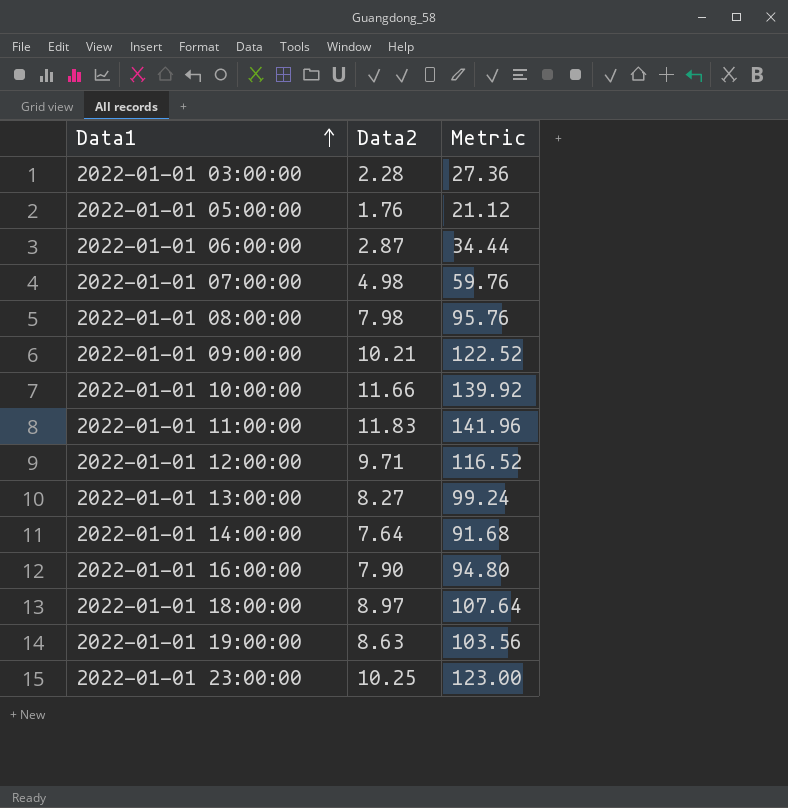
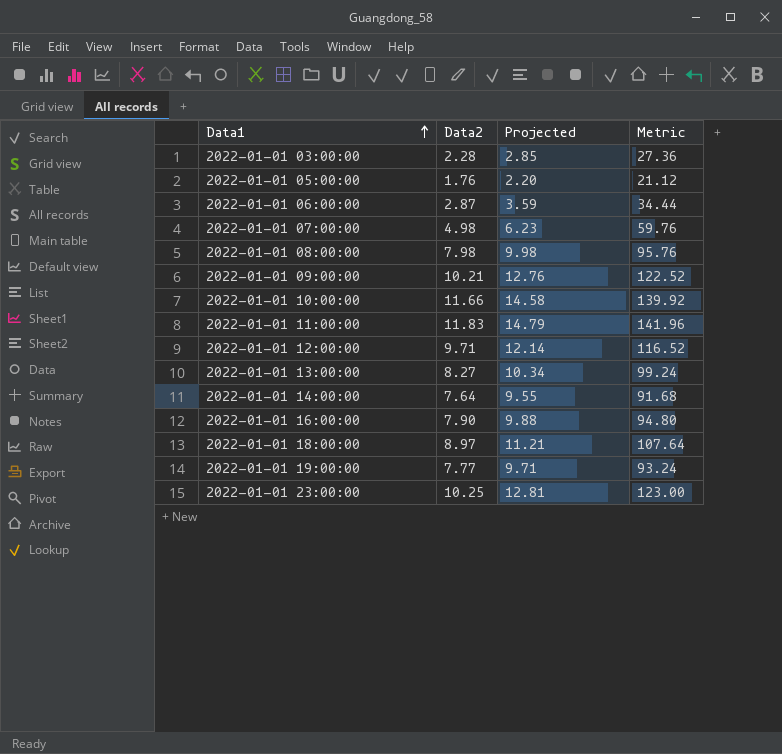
column Projected | formula: none -> [Data2] * 1.25
2022-01-01 19:00:00 | Data2: 8.63 -> 7.77
2022-01-01 19:00:00 | Metric: 103.56 -> 93.24

